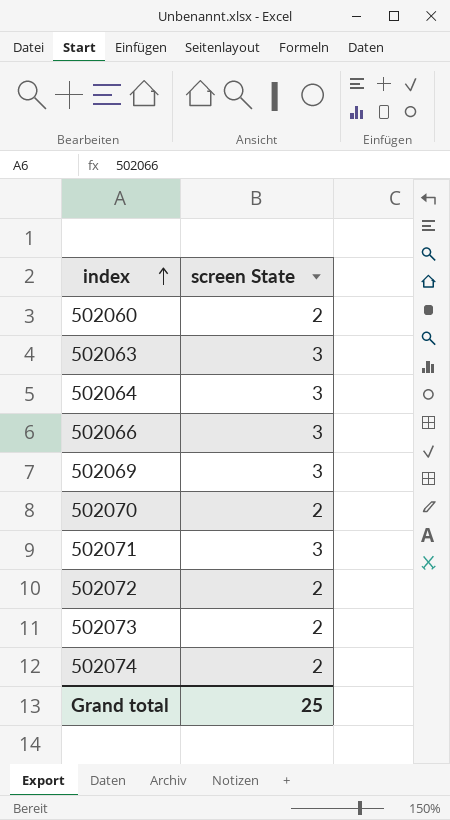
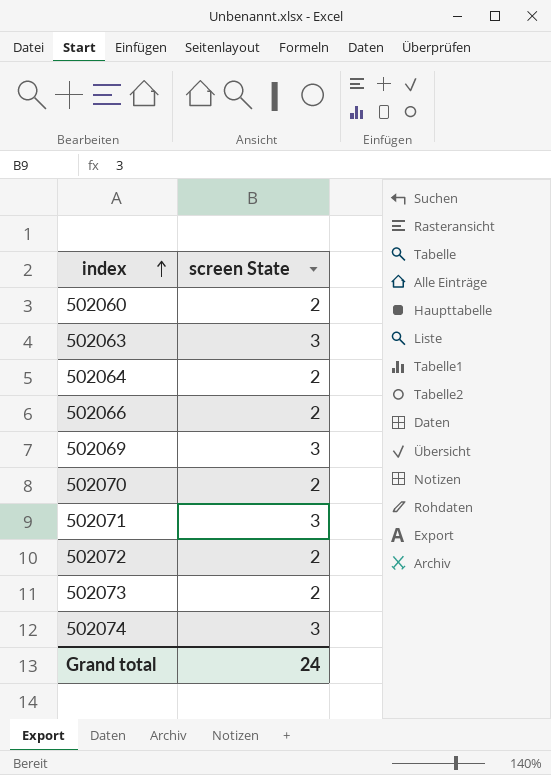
502064 | screen State: 3 -> 2
502066 | screen State: 3 -> 2
502074 | screen State: 2 -> 3
Grand total | screen State: 25 -> 24

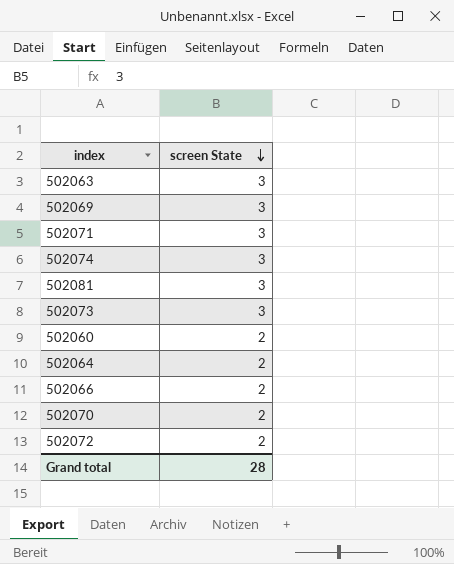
row order: index ascending -> screen State descending
row 502081: none -> 3
502073 | screen State: 2 -> 3
Grand total | screen State: 24 -> 28

